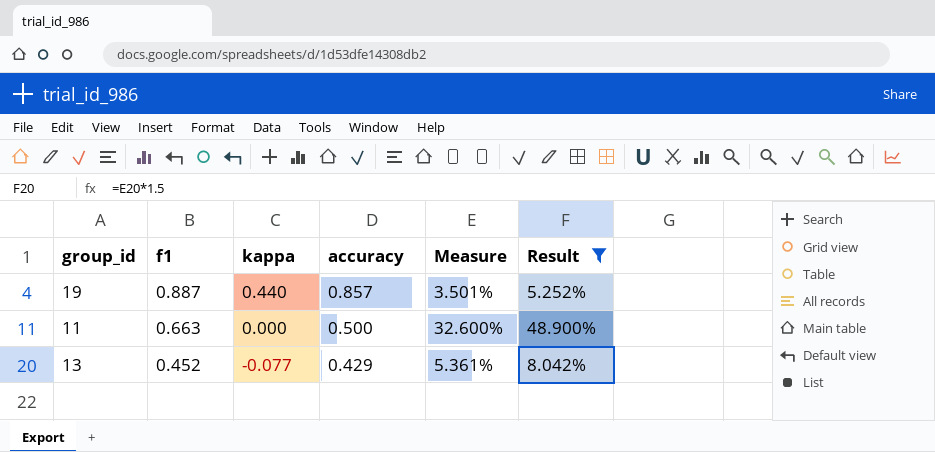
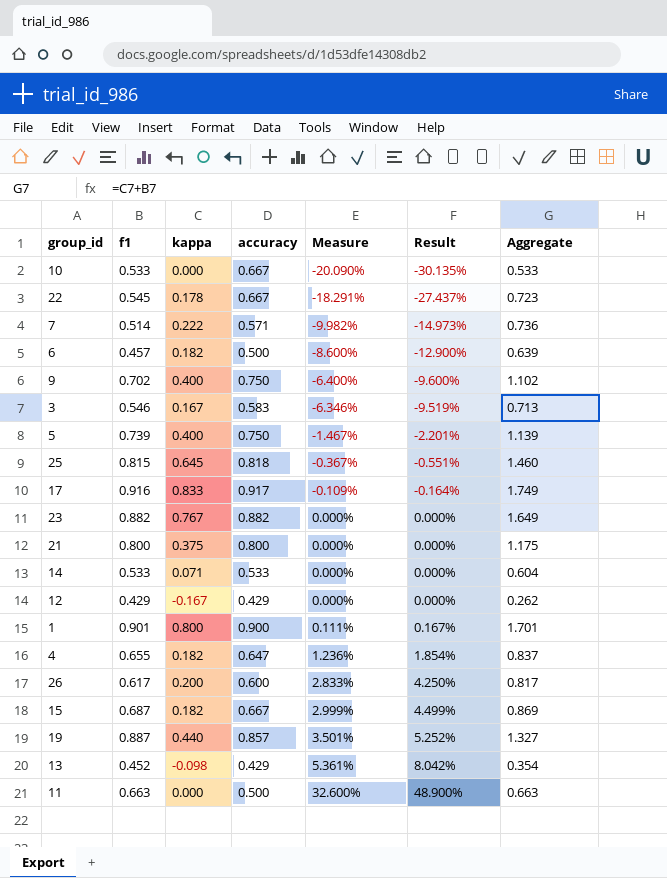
filter: Result >= 5.252% -> none
row order: f1 descending -> Measure ascending
column Aggregate | formula: none -> [f1] + [kappa]
13 | kappa: -0.077 -> -0.098

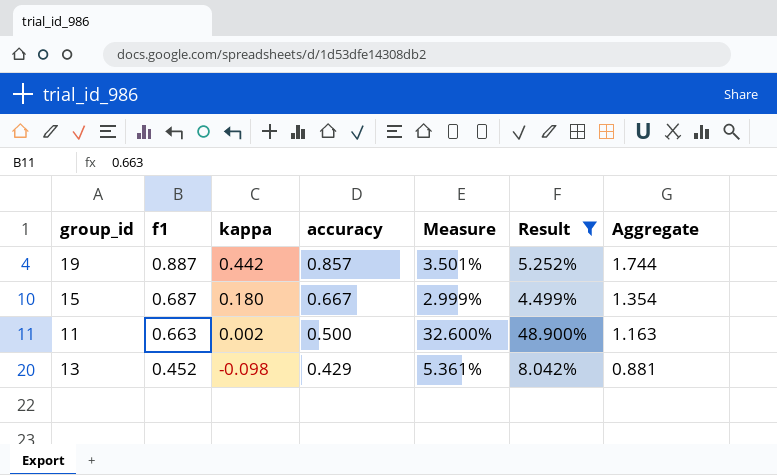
filter: none -> Result >= 4.499%
row order: Measure ascending -> f1 descending
column Aggregate | formula: [f1] + [kappa] -> [f1] + [accuracy]
19 | kappa: 0.440 -> 0.442
15 | kappa: 0.182 -> 0.180
11 | kappa: 0.000 -> 0.002

